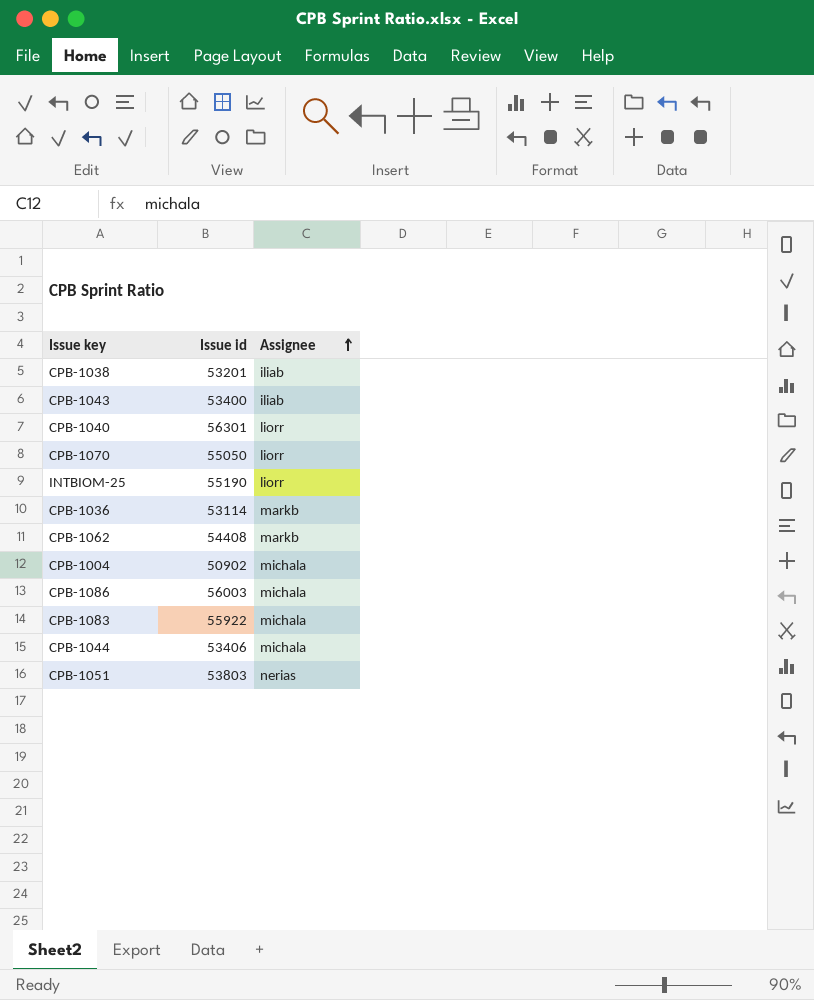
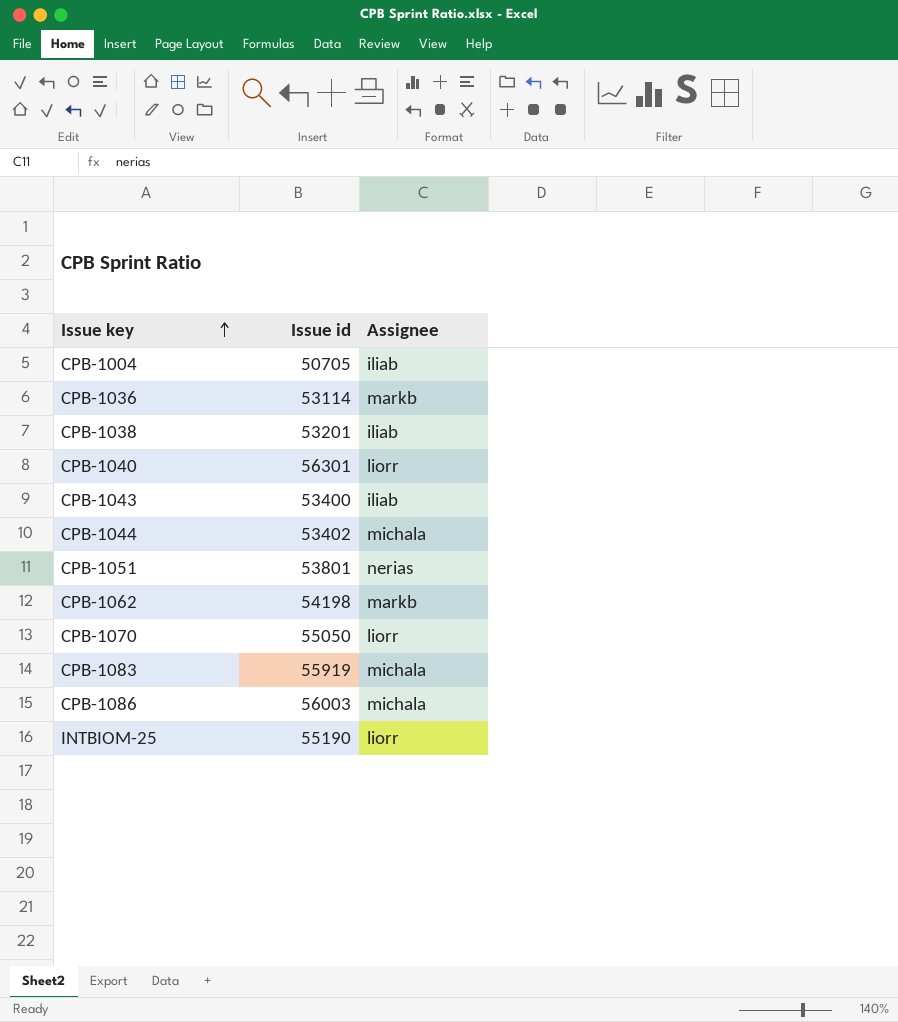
row order: Assignee ascending -> Issue key ascending
CPB-1004 | Issue id: 50902 -> 50705
CPB-1004 | Assignee: michala -> iliab
CPB-1044 | Issue id: 53406 -> 53402
CPB-1051 | Issue id: 53803 -> 53801
CPB-1062 | Issue id: 54408 -> 54198
CPB-1083 | Issue id: 55922 -> 55919

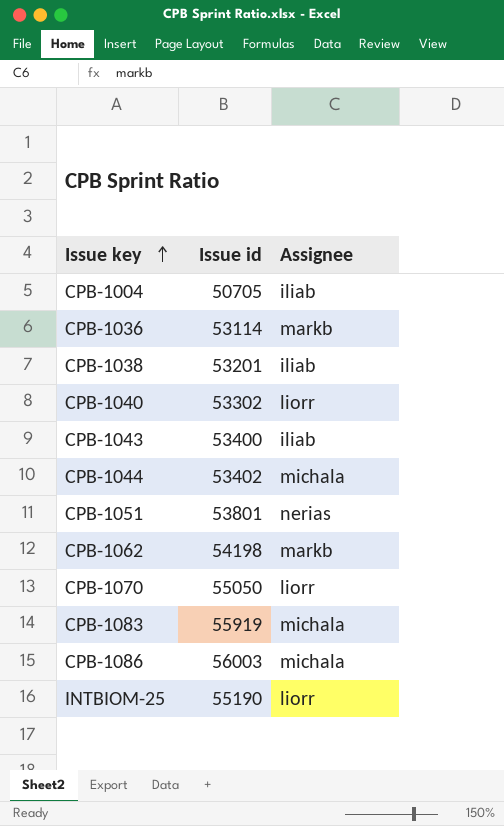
CPB-1040 | Issue id: 56301 -> 53302

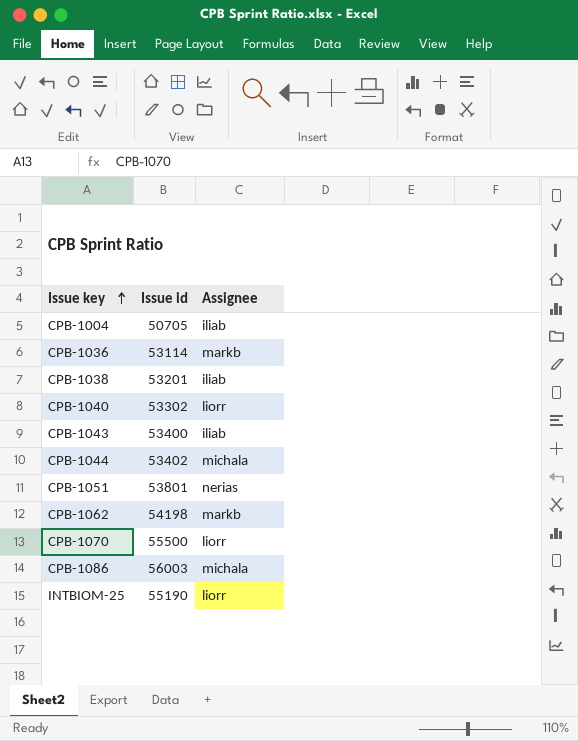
row CPB-1083: 55919 | michala -> none
CPB-1070 | Issue id: 55050 -> 55500

